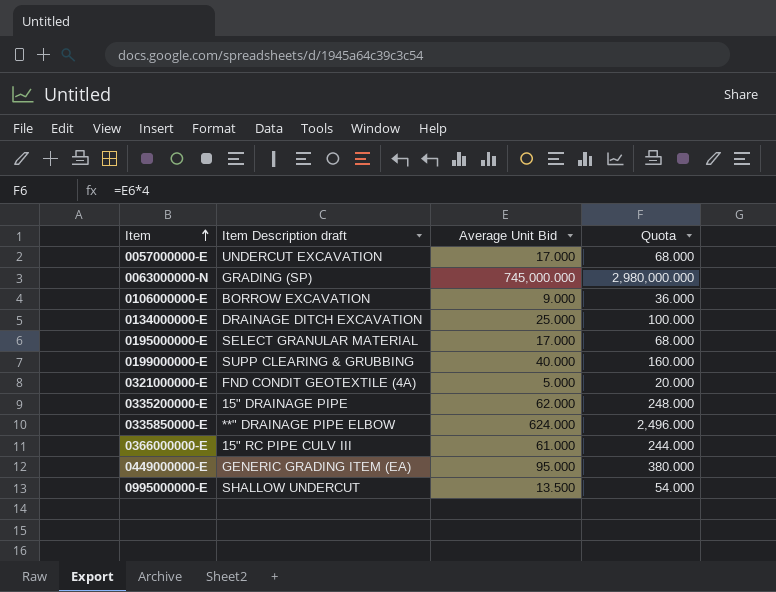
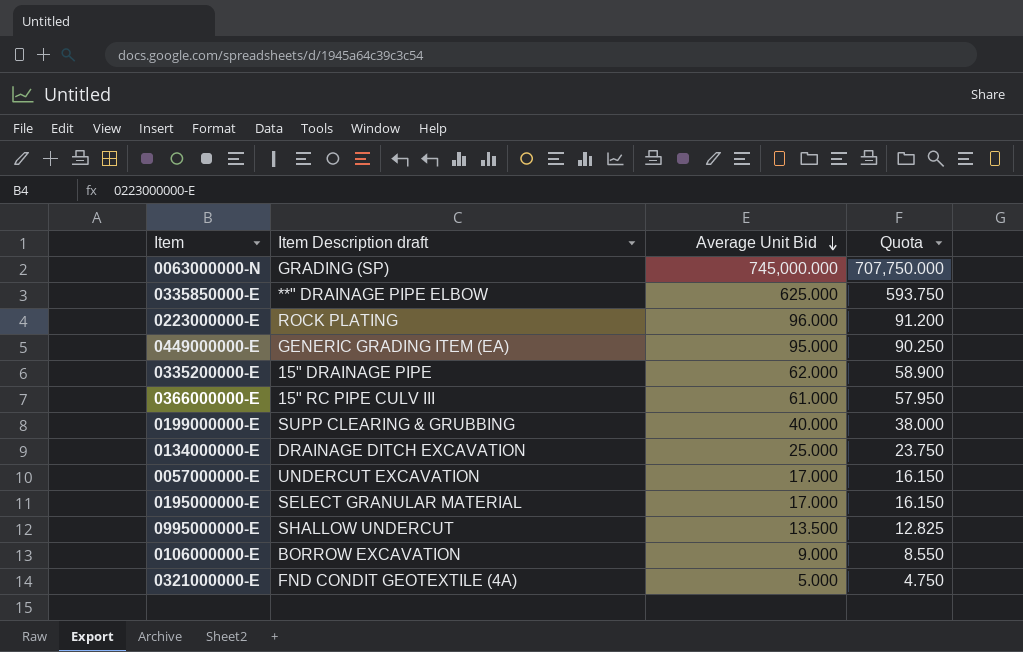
row order: Item ascending -> Average Unit Bid descending
column Quota | formula: [Average Unit Bid] * 4 -> [Average Unit Bid] * 0.95
0335850000-E | Average Unit Bid: 624.000 -> 625.000
row 0223000000-E: none -> ROCK PLATING | 96.000 | 91.200

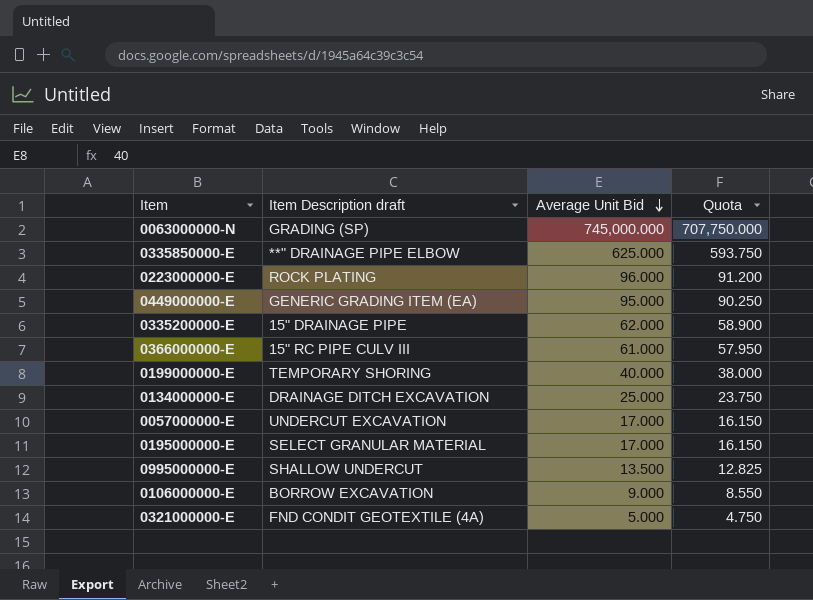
0199000000-E | Item Description draft: SUPP CLEARING & GRUBBING -> TEMPORARY SHORING

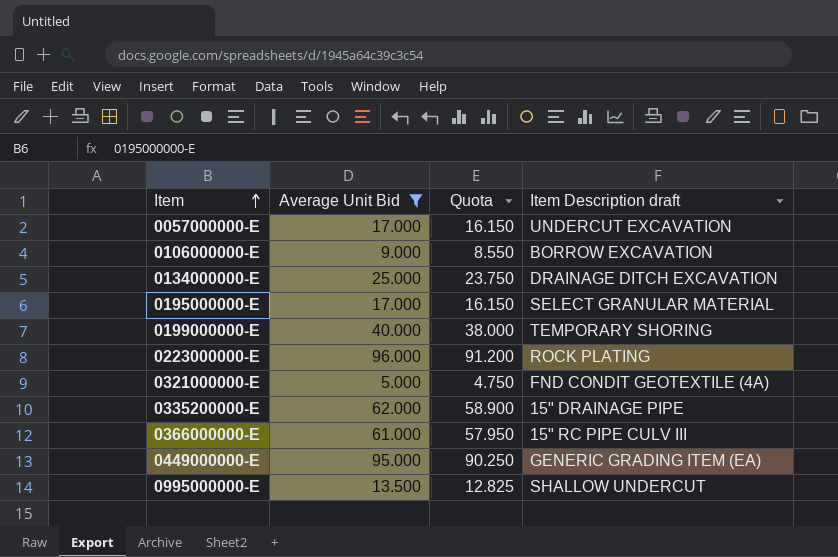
filter: none -> Average Unit Bid <= 96.000
row order: Average Unit Bid descending -> Item ascending
column Item Description draft | position: 2 -> 4

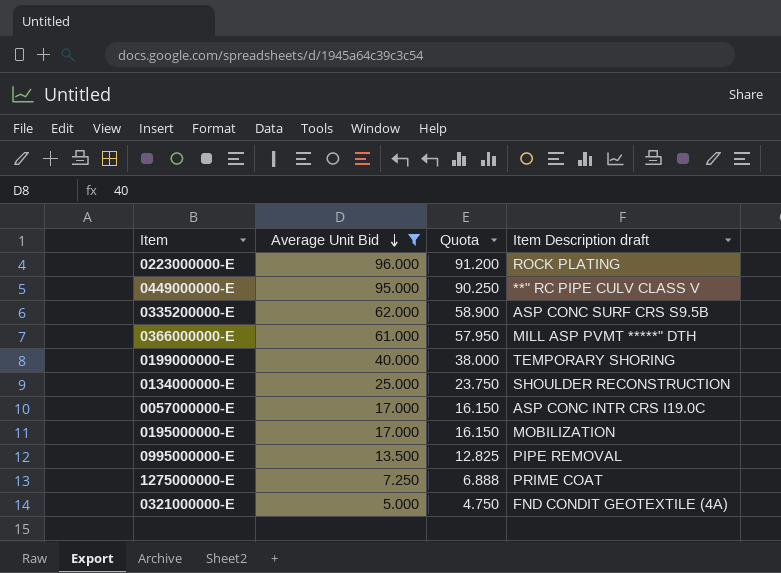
row order: Item ascending -> Average Unit Bid descending
row 0106000000-E: 9.000 | 8.550 | BORROW EXCAVATION -> none
0449000000-E | Item Description draft: GENERIC GRADING ITEM (EA) -> **" RC PIPE CULV CLASS V
0335200000-E | Item Description draft: 15" DRAINAGE PIPE -> ASP CONC SURF CRS S9.5B
0366000000-E | Item Description draft: 15" RC PIPE CULV III -> MILL ASP PVMT *****" DTH
0134000000-E | Item Description draft: DRAINAGE DITCH EXCAVATION -> SHOULDER RECONSTRUCTION
0057000000-E | Item Description draft: UNDERCUT EXCAVATION -> ASP CONC INTR CRS I19.0C
0195000000-E | Item Description draft: SELECT GRANULAR MATERIAL -> MOBILIZATION
0995000000-E | Item Description draft: SHALLOW UNDERCUT -> PIPE REMOVAL
row 1275000000-E: none -> 7.250 | 6.888 | PRIME COAT

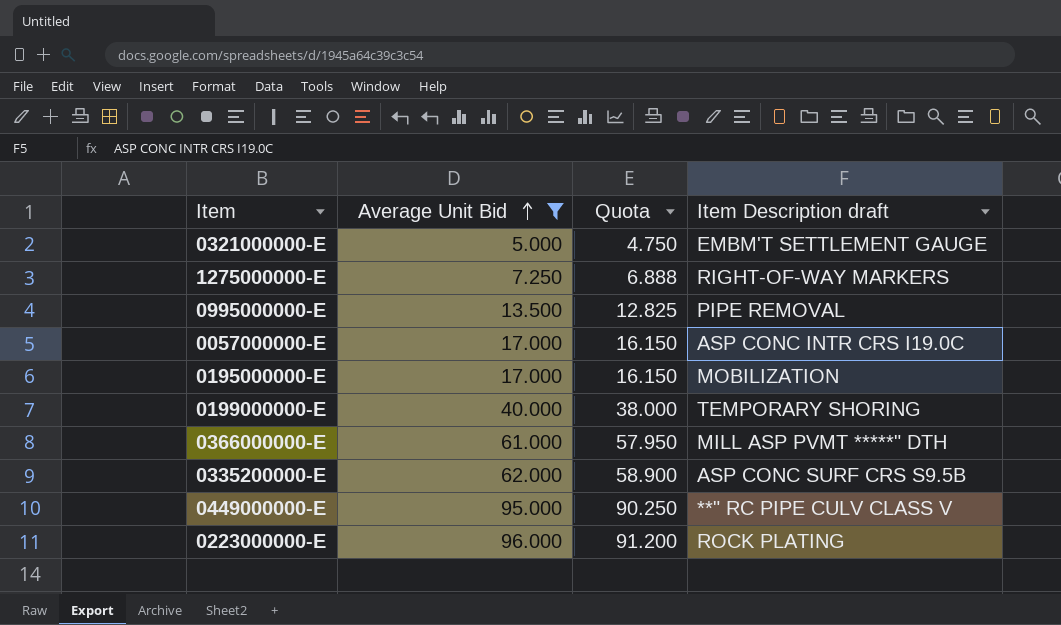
row order: Average Unit Bid descending -> Average Unit Bid ascending
row 0134000000-E: 25.000 | 23.750 | SHOULDER RECONSTRUCTION -> none
0321000000-E | Item Description draft: FND CONDIT GEOTEXTILE (4A) -> EMBM'T SETTLEMENT GAUGE
1275000000-E | Item Description draft: PRIME COAT -> RIGHT-OF-WAY MARKERS

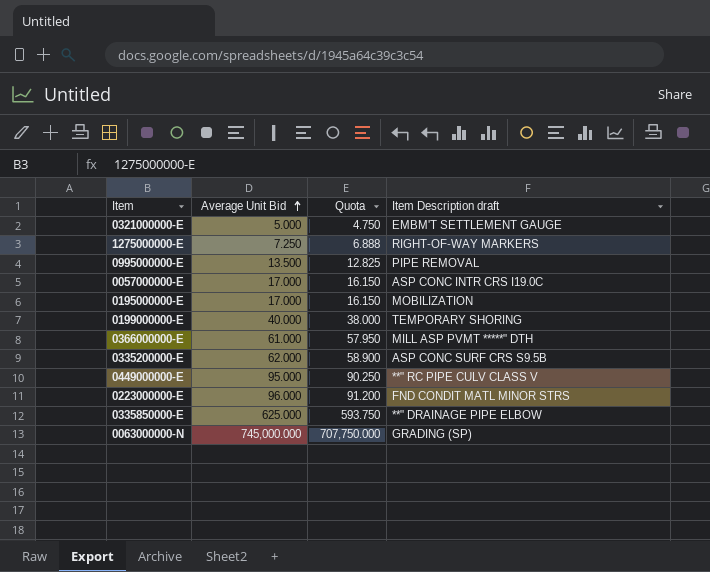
filter: Average Unit Bid <= 96.000 -> none
0223000000-E | Item Description draft: ROCK PLATING -> FND CONDIT MATL MINOR STRS

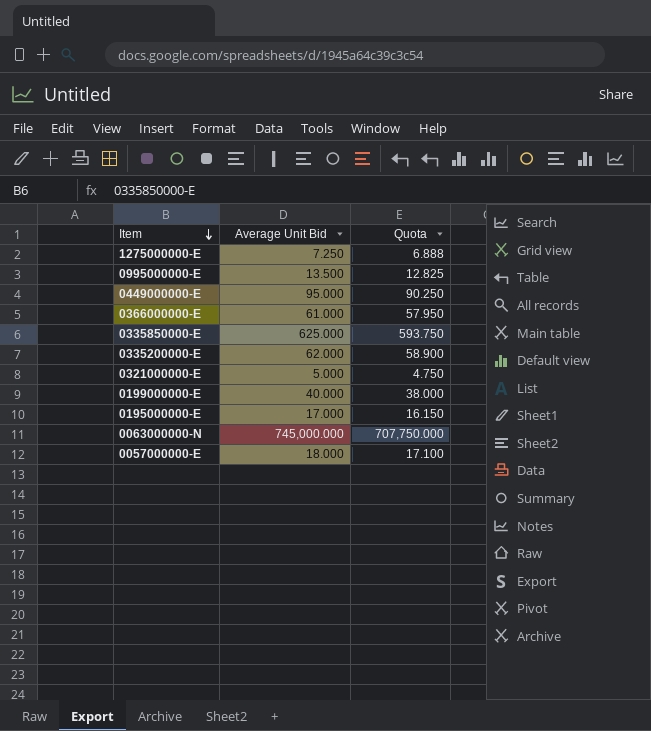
row order: Average Unit Bid ascending -> Item descending
column Item Description draft | position: 4 -> none
row 0223000000-E: 96.000 | 91.200 | FND CONDIT MATL MINOR STRS -> none
0057000000-E | Average Unit Bid: 17.000 -> 18.000
0057000000-E | Quota: 16.150 -> 17.100

